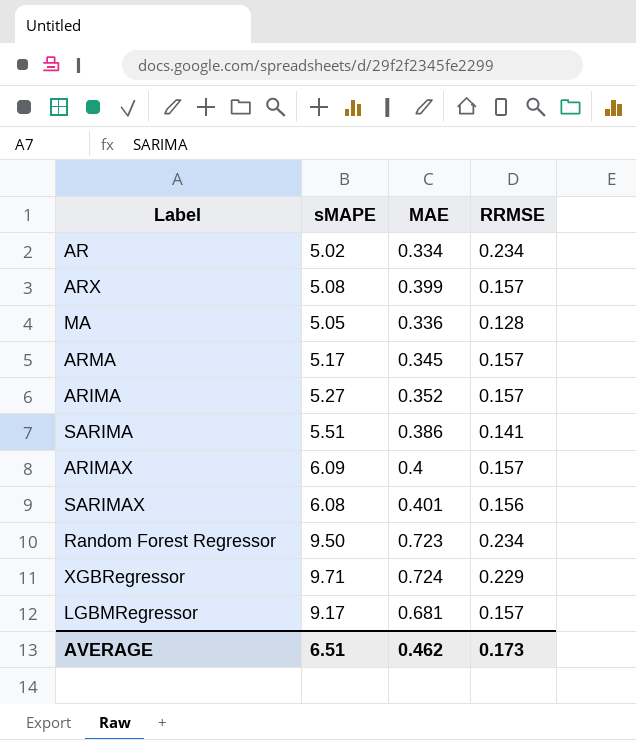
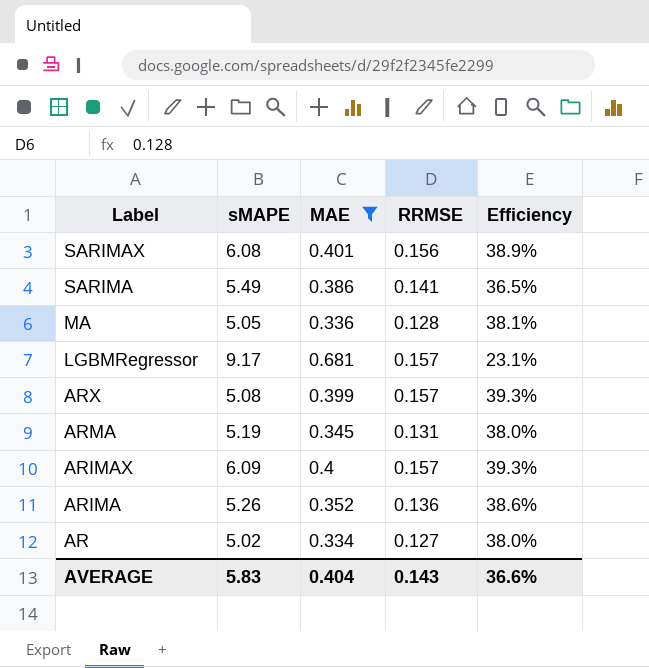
filter: none -> MAE <= 0.681
row order: none -> Label descending
column Efficiency | formula: none -> [RRMSE] / [MAE]
SARIMA | sMAPE: 5.51 -> 5.49
ARMA | sMAPE: 5.17 -> 5.19
ARMA | RRMSE: 0.157 -> 0.131
ARIMA | sMAPE: 5.27 -> 5.26
ARIMA | RRMSE: 0.157 -> 0.136
AR | RRMSE: 0.234 -> 0.127
AVERAGE | sMAPE: 6.51 -> 5.83
AVERAGE | MAE: 0.462 -> 0.404
AVERAGE | RRMSE: 0.173 -> 0.143

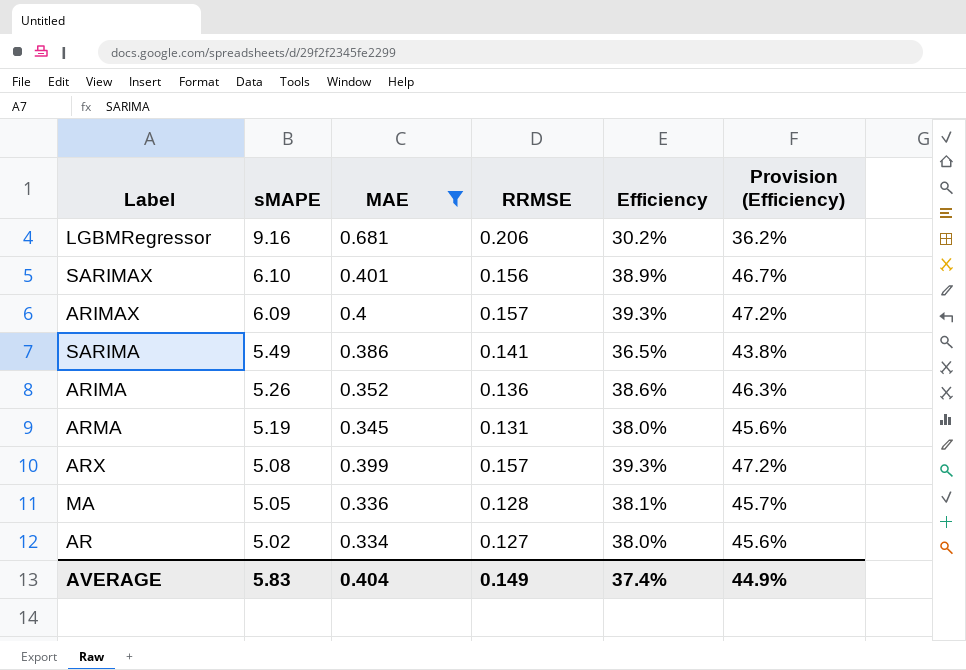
row order: Label descending -> sMAPE descending
column Provision (Efficiency) | formula: none -> [Efficiency] * 1.2
LGBMRegressor | sMAPE: 9.17 -> 9.16
LGBMRegressor | RRMSE: 0.157 -> 0.206
LGBMRegressor | Efficiency: 23.1% -> 30.2%
SARIMAX | sMAPE: 6.08 -> 6.10
AVERAGE | RRMSE: 0.143 -> 0.149
AVERAGE | Efficiency: 36.6% -> 37.4%

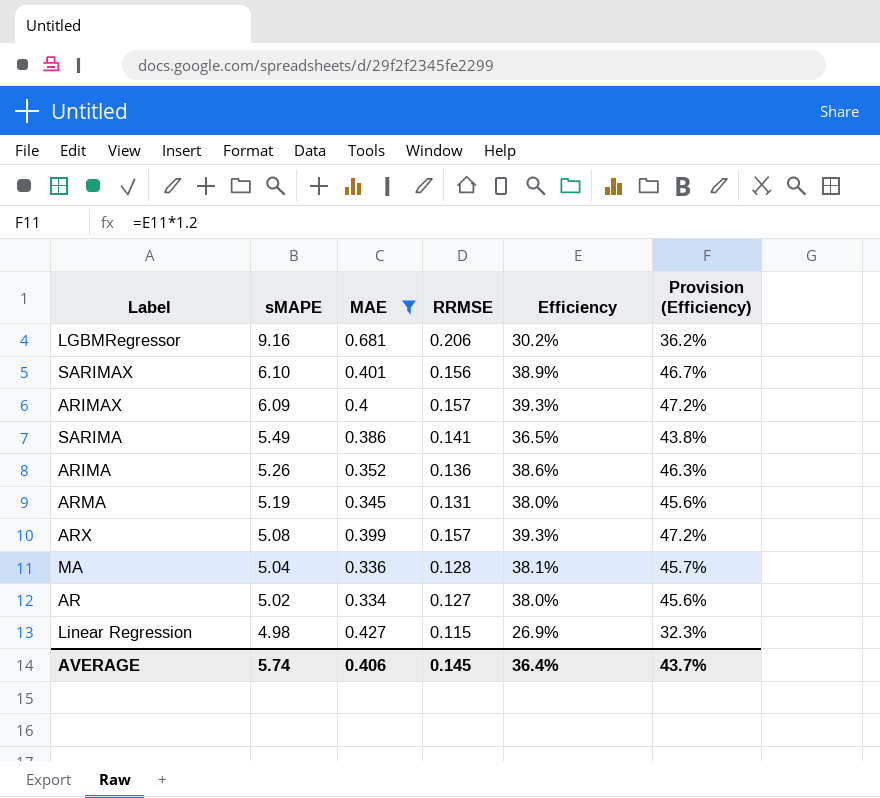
MA | sMAPE: 5.05 -> 5.04
row Linear Regression: none -> 4.98 | 0.427 | 0.115 | 26.9% | 32.3%
AVERAGE | sMAPE: 5.83 -> 5.74
AVERAGE | MAE: 0.404 -> 0.406
AVERAGE | RRMSE: 0.149 -> 0.145
AVERAGE | Efficiency: 37.4% -> 36.4%
AVERAGE | Provision (Efficiency): 44.9% -> 43.7%

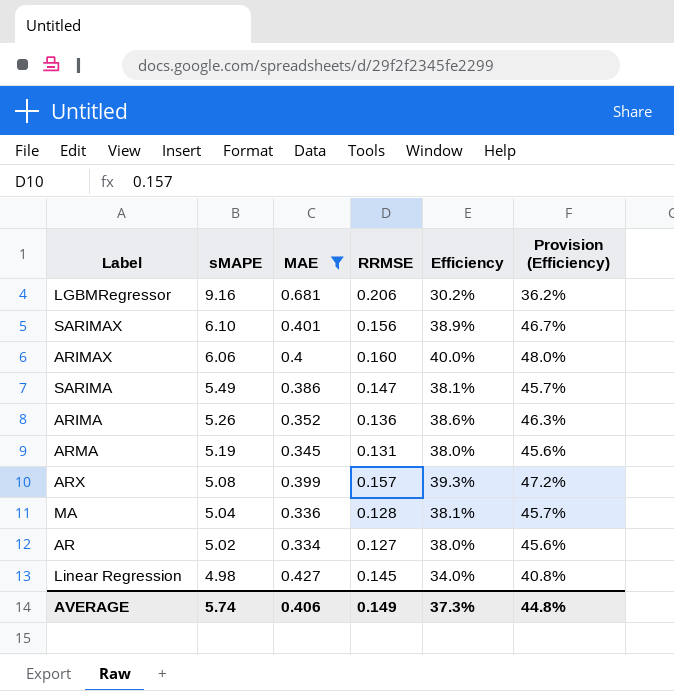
ARIMAX | sMAPE: 6.09 -> 6.06
ARIMAX | RRMSE: 0.157 -> 0.160
ARIMAX | Efficiency: 39.3% -> 40.0%
ARIMAX | Provision (Efficiency): 47.2% -> 48.0%
SARIMA | RRMSE: 0.141 -> 0.147
SARIMA | Efficiency: 36.5% -> 38.1%
SARIMA | Provision (Efficiency): 43.8% -> 45.7%
Linear Regression | RRMSE: 0.115 -> 0.145
Linear Regression | Efficiency: 26.9% -> 34.0%
Linear Regression | Provision (Efficiency): 32.3% -> 40.8%
AVERAGE | RRMSE: 0.145 -> 0.149
AVERAGE | Efficiency: 36.4% -> 37.3%
AVERAGE | Provision (Efficiency): 43.7% -> 44.8%

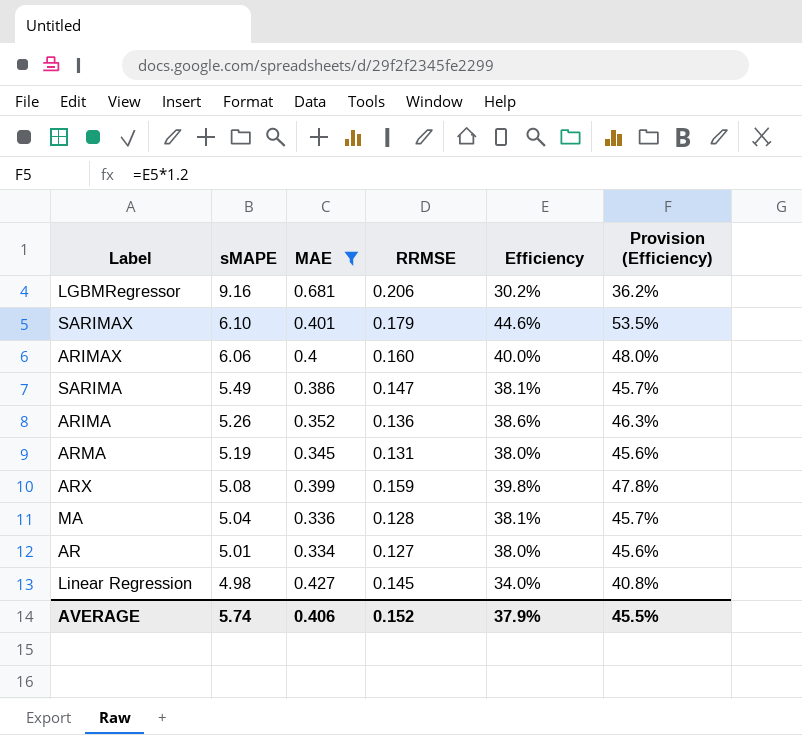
SARIMAX | RRMSE: 0.156 -> 0.179
SARIMAX | Efficiency: 38.9% -> 44.6%
SARIMAX | Provision (Efficiency): 46.7% -> 53.5%
ARX | RRMSE: 0.157 -> 0.159
ARX | Efficiency: 39.3% -> 39.8%
ARX | Provision (Efficiency): 47.2% -> 47.8%
AR | sMAPE: 5.02 -> 5.01
AVERAGE | RRMSE: 0.149 -> 0.152
AVERAGE | Efficiency: 37.3% -> 37.9%
AVERAGE | Provision (Efficiency): 44.8% -> 45.5%

